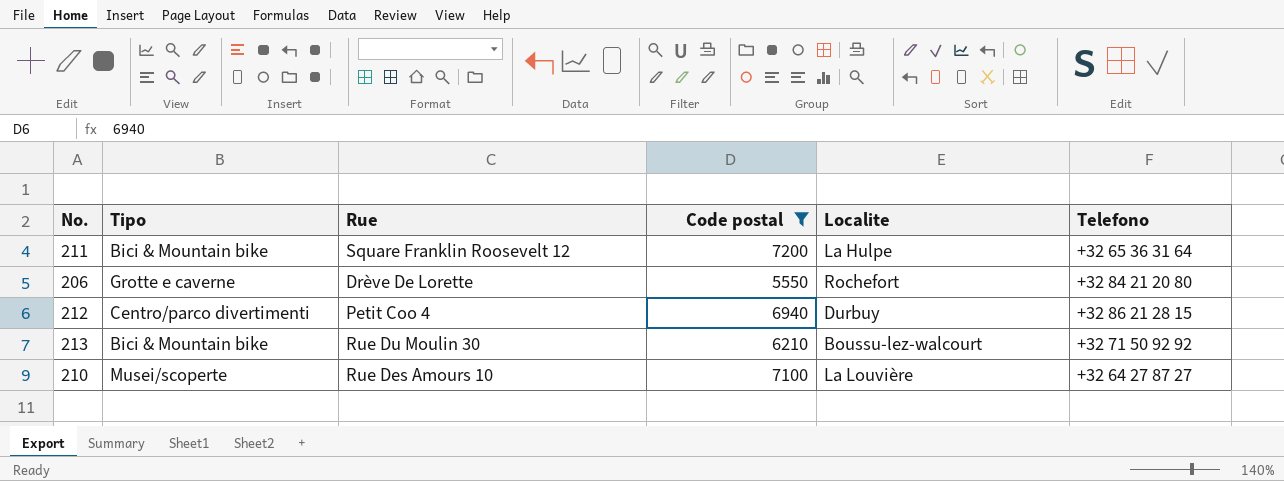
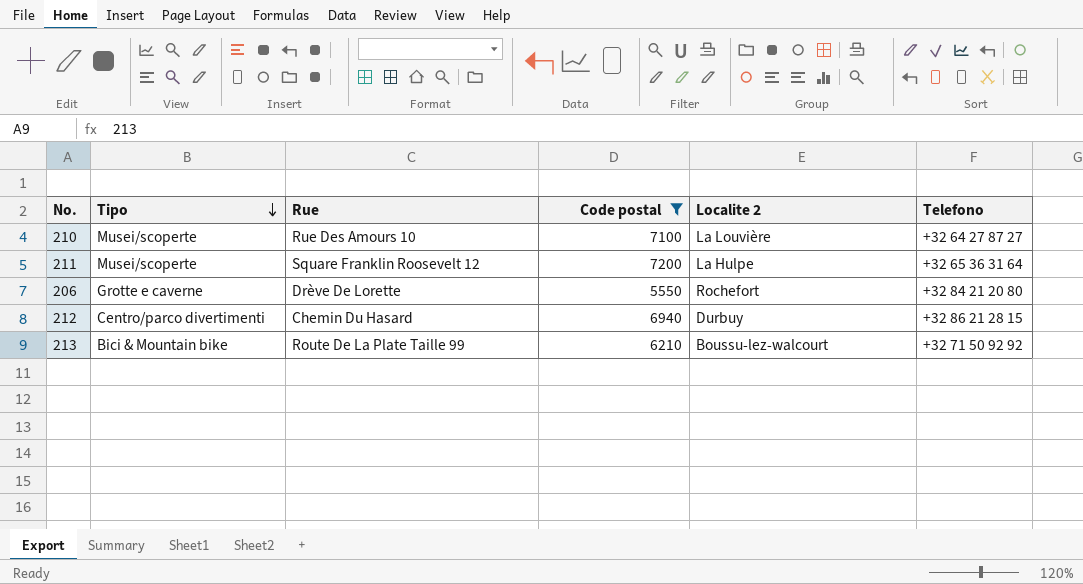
row order: none -> Tipo descending
column name: Localite -> Localite 2
211 | Tipo: Bici & Mountain bike -> Musei/scoperte
212 | Rue: Petit Coo 4 -> Chemin Du Hasard
213 | Rue: Rue Du Moulin 30 -> Route De La Plate Taille 99

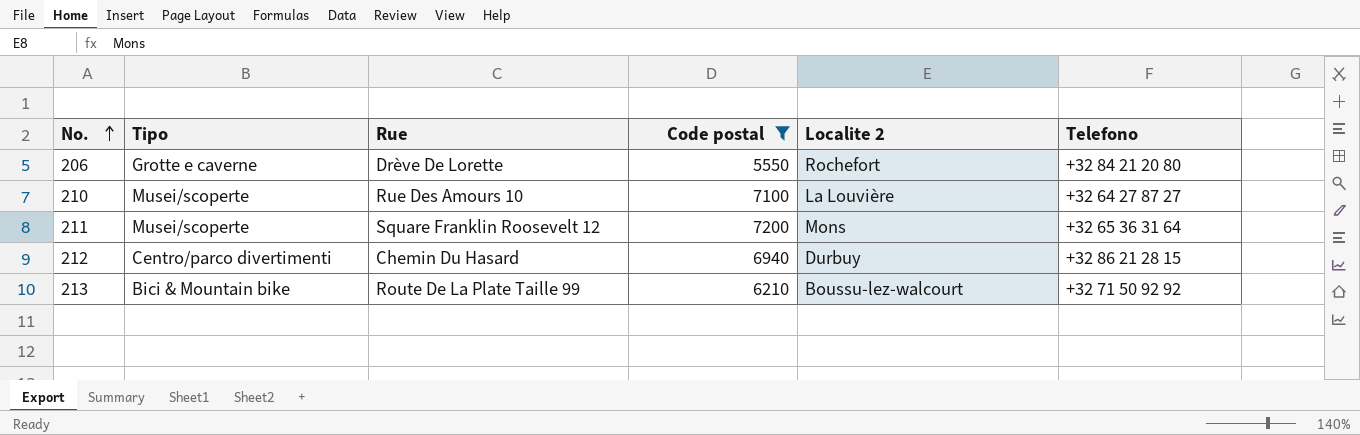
row order: Tipo descending -> No. ascending
211 | Localite 2: La Hulpe -> Mons

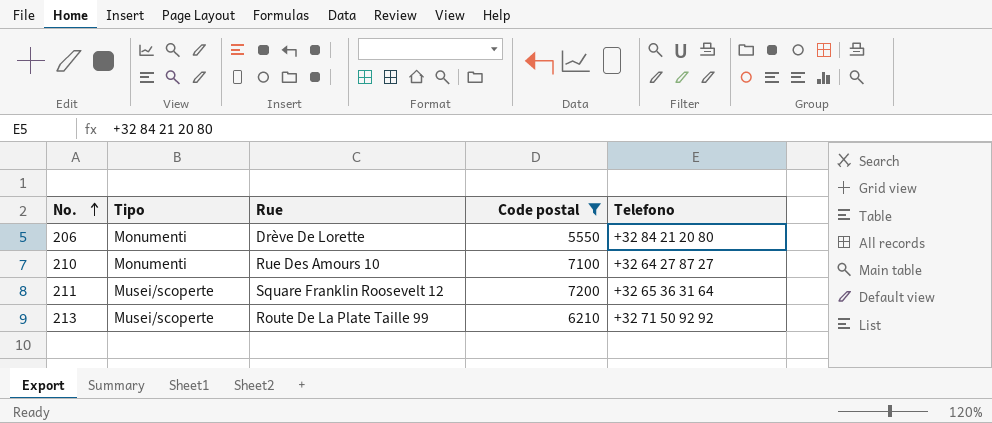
column Localite 2 | position: 5 -> none
row 212: Centro/parco divertimenti | Chemin Du Hasard | 6940 | Durbuy | +32 86 21 28 15 -> none
206 | Tipo: Grotte e caverne -> Monumenti
210 | Tipo: Musei/scoperte -> Monumenti
213 | Tipo: Bici & Mountain bike -> Musei/scoperte

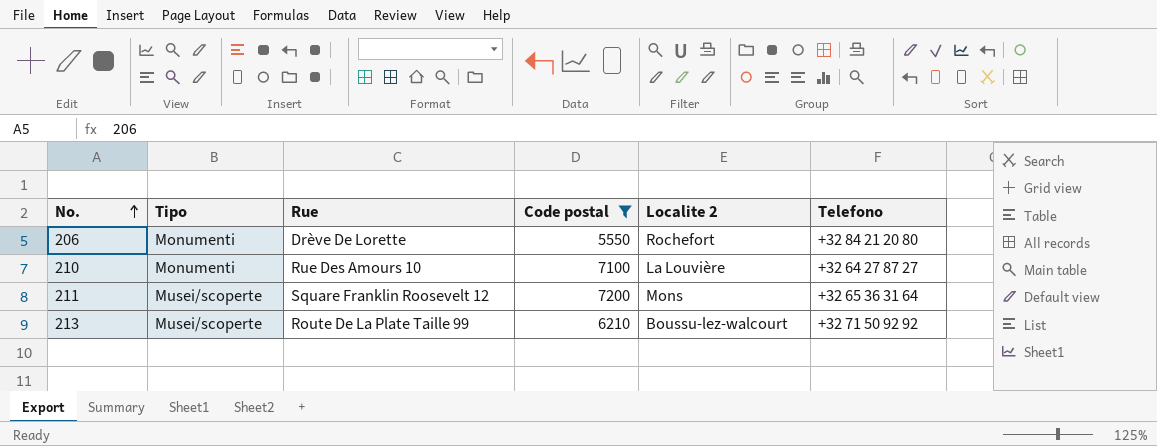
column Localite 2 | position: none -> 5

